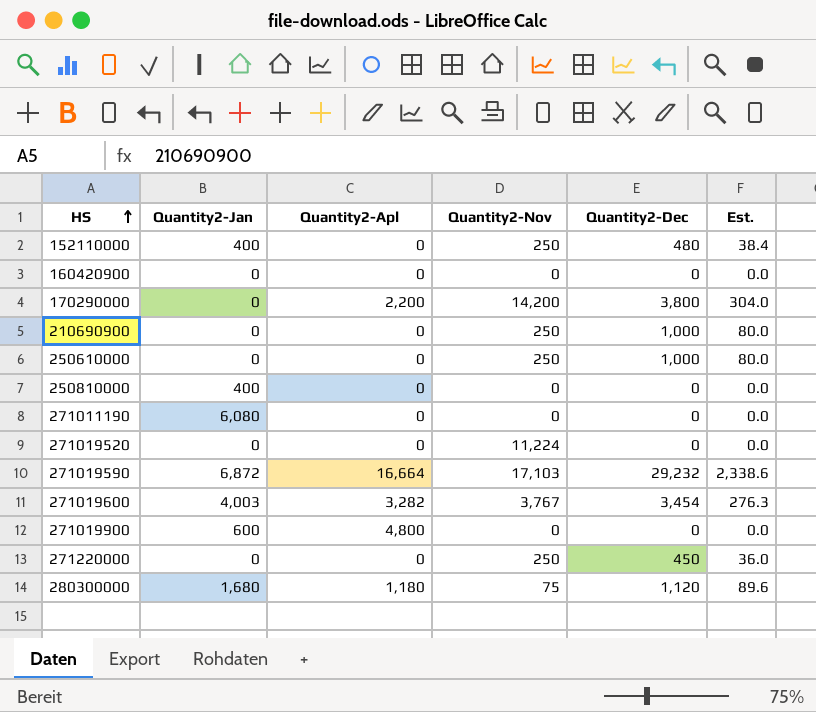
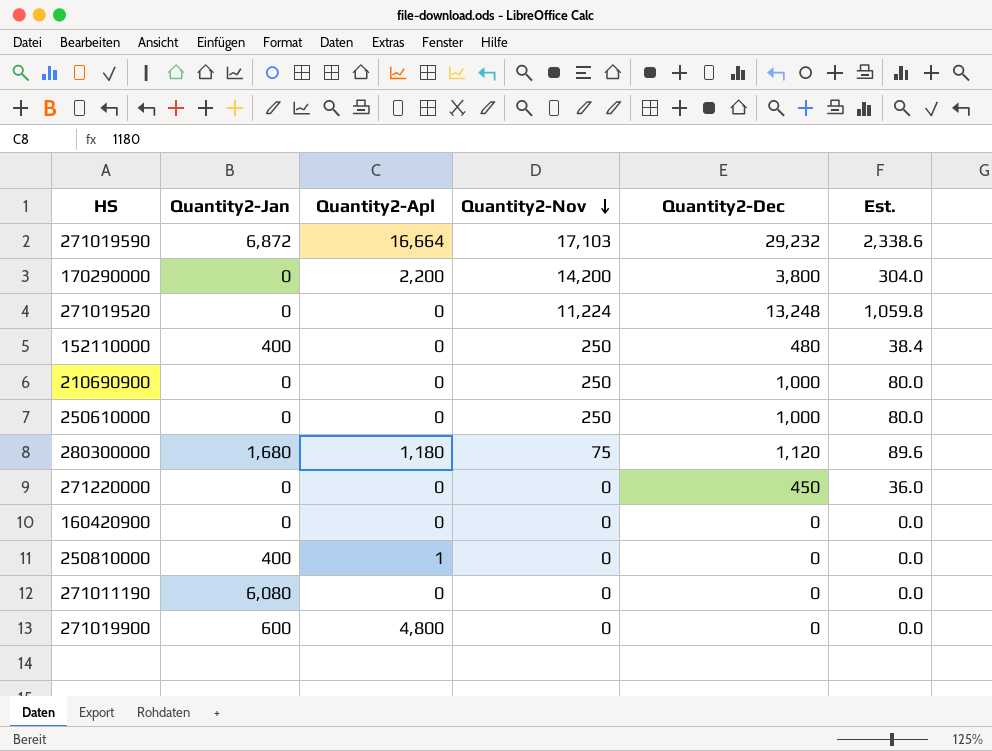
row order: HS ascending -> Quantity2-Nov descending
row 271019600: 4,003 | 3,282 | 3,767 | 3,454 | 276.3 -> none
271019520 | Quantity2-Dec: 0 -> 13,248
271019520 | Est.: 0.0 -> 1,059.8
271220000 | Quantity2-Nov: 250 -> 0
250810000 | Quantity2-Apl: 0 -> 1

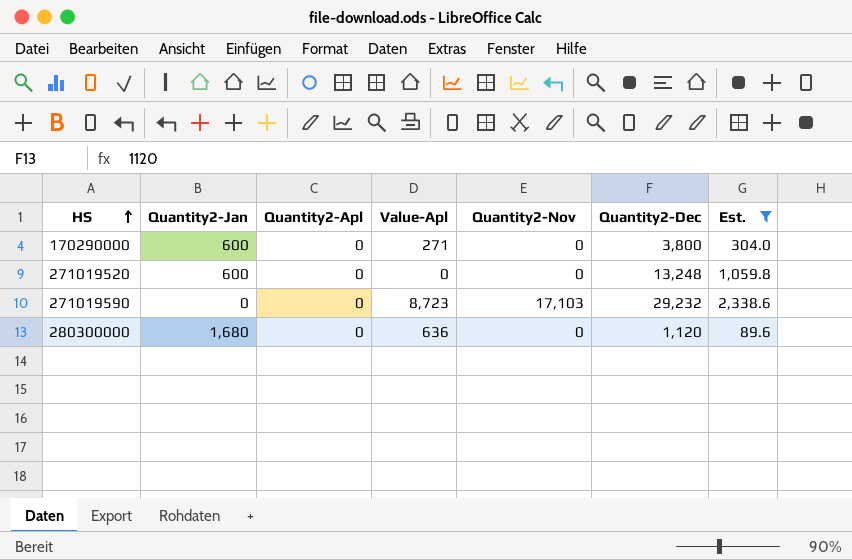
filter: none -> Est. >= 89.6
row order: Quantity2-Nov descending -> HS ascending
column Value-Apl | position: none -> 4
170290000 | Quantity2-Jan: 0 -> 600
170290000 | Quantity2-Apl: 2,200 -> 0
170290000 | Quantity2-Nov: 14,200 -> 0
271019520 | Quantity2-Jan: 0 -> 600
271019520 | Quantity2-Nov: 11,224 -> 0
271019590 | Quantity2-Jan: 6,872 -> 0
271019590 | Quantity2-Apl: 16,664 -> 0
280300000 | Quantity2-Apl: 1,180 -> 0
280300000 | Quantity2-Nov: 75 -> 0

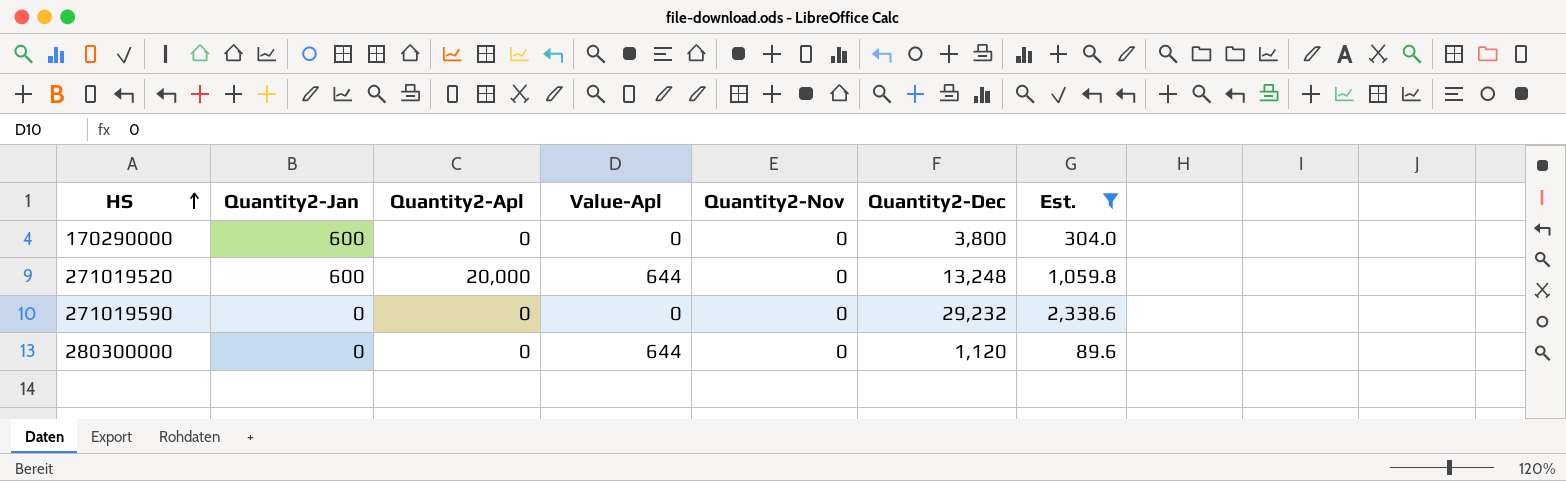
170290000 | Value-Apl: 271 -> 0
271019520 | Quantity2-Apl: 0 -> 20,000
271019520 | Value-Apl: 0 -> 644
271019590 | Value-Apl: 8,723 -> 0
271019590 | Quantity2-Nov: 17,103 -> 0
280300000 | Quantity2-Jan: 1,680 -> 0
280300000 | Value-Apl: 636 -> 644

